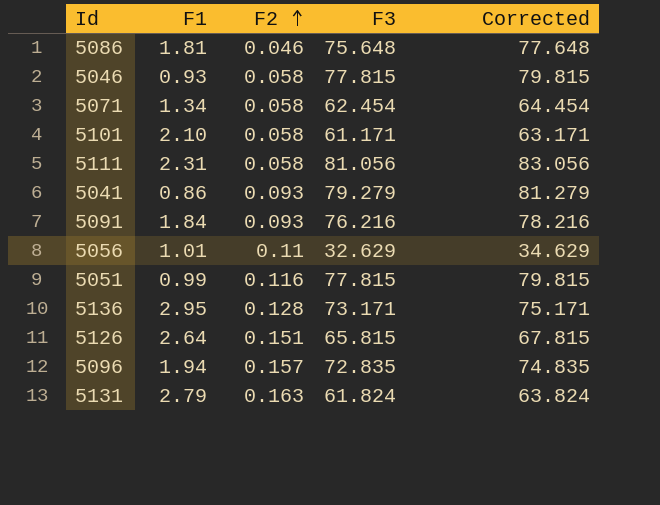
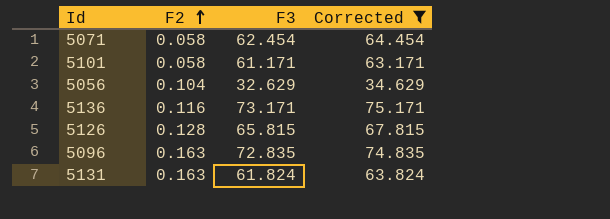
filter: none -> Corrected <= 75.171
column F1 | position: 2 -> none
5056 | F2: 0.11 -> 0.104
5136 | F2: 0.128 -> 0.116
5126 | F2: 0.151 -> 0.128
5096 | F2: 0.157 -> 0.163

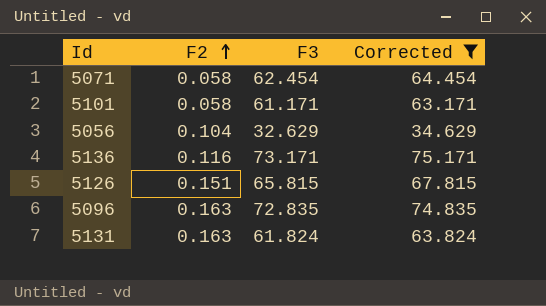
5126 | F2: 0.128 -> 0.151

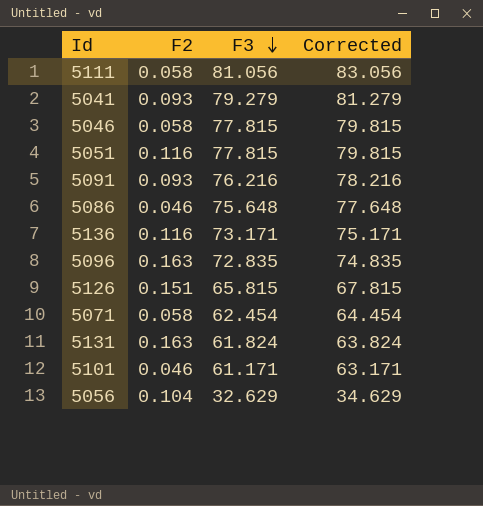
filter: Corrected <= 75.171 -> none
row order: F2 ascending -> F3 descending
5101 | F2: 0.058 -> 0.046

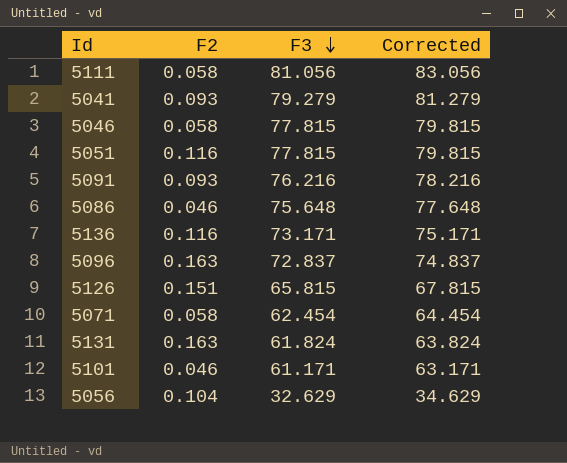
5096 | F3: 72.835 -> 72.837
5096 | Corrected: 74.835 -> 74.837

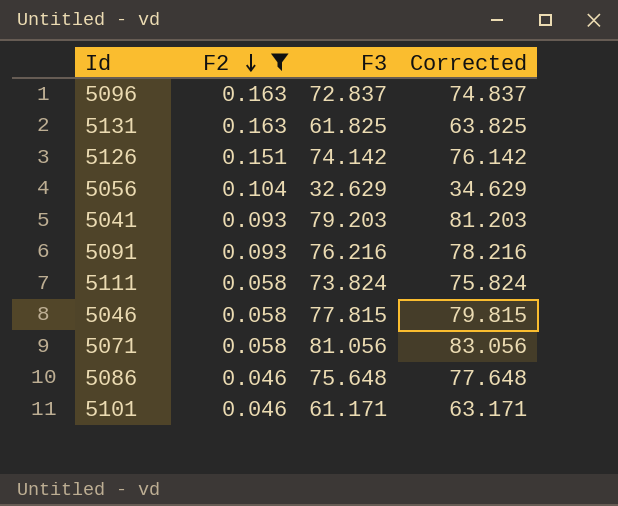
filter: none -> F2 != 0.116
row order: F3 descending -> F2 descending
5131 | F3: 61.824 -> 61.825
5131 | Corrected: 63.824 -> 63.825
5126 | F3: 65.815 -> 74.142
5126 | Corrected: 67.815 -> 76.142
5041 | F3: 79.279 -> 79.203
5041 | Corrected: 81.279 -> 81.203
5111 | F3: 81.056 -> 73.824
5111 | Corrected: 83.056 -> 75.824
5071 | F3: 62.454 -> 81.056
5071 | Corrected: 64.454 -> 83.056

